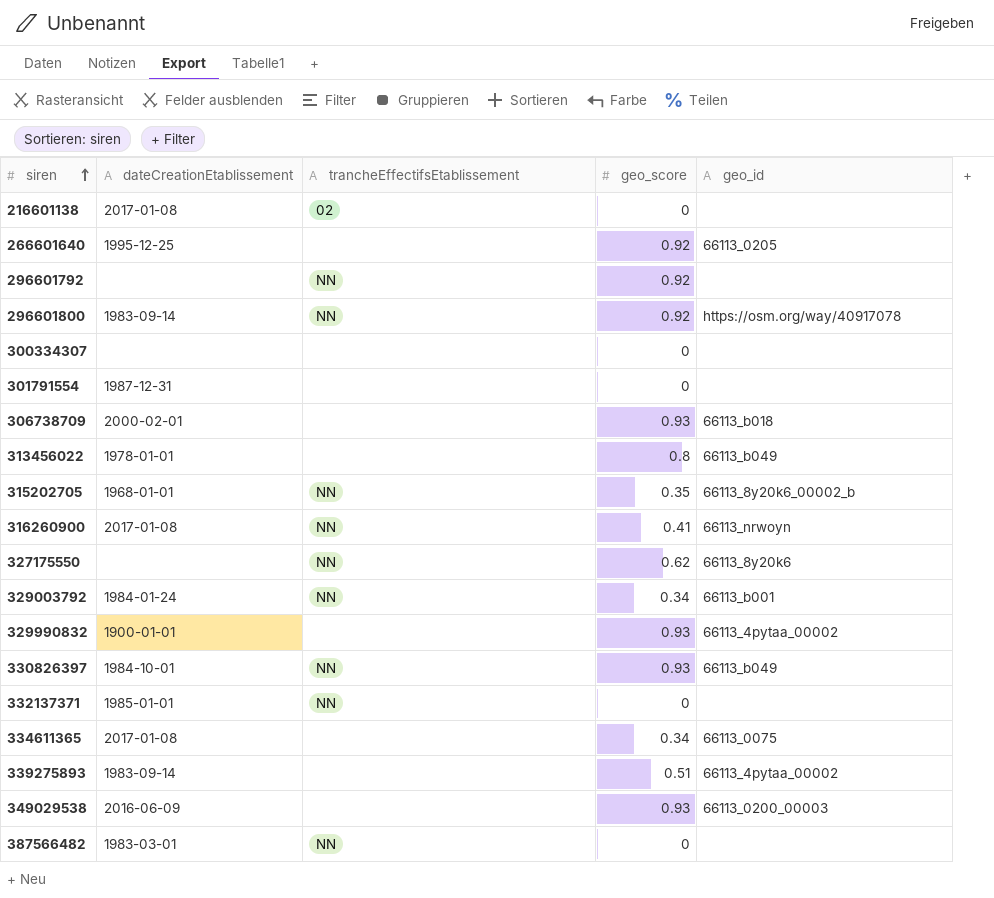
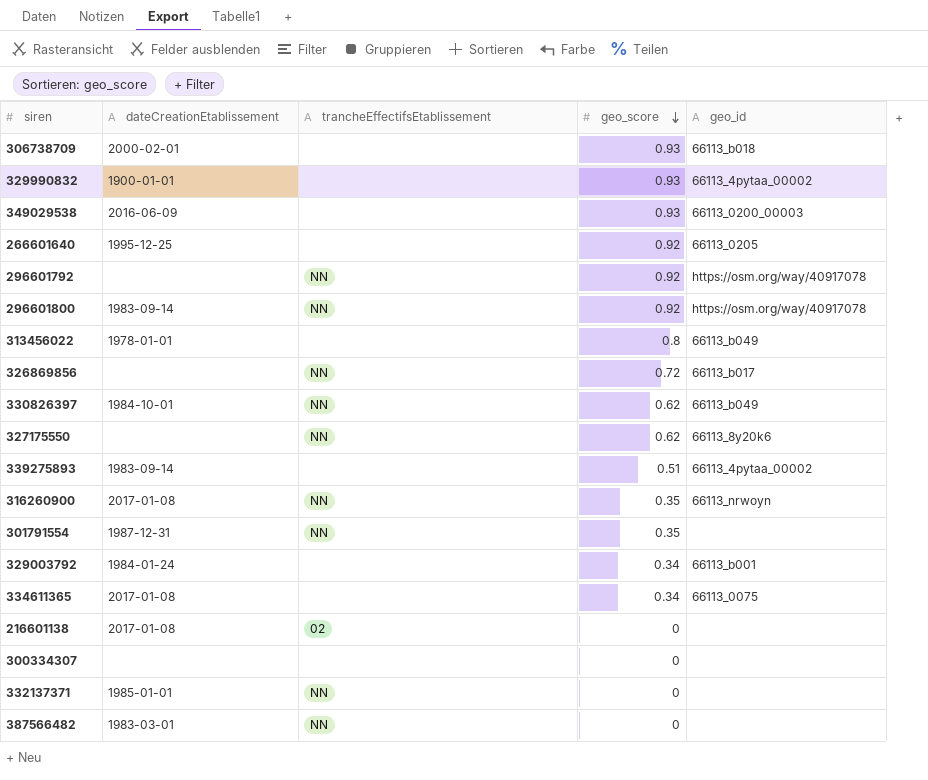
row order: siren ascending -> geo_score descending
row 315202705: 1968-01-01 | NN | 0.35 | 66113_8y20k6_00002_b -> none
296601792 | geo_id: none -> https://osm.org/way/40917078
row 326869856: none -> none | NN | 0.72 | 66113_b017
330826397 | geo_score: 0.93 -> 0.62
316260900 | geo_score: 0.41 -> 0.35
301791554 | trancheEffectifsEtablissement: none -> NN
301791554 | geo_score: 0 -> 0.35
329003792 | trancheEffectifsEtablissement: NN -> none

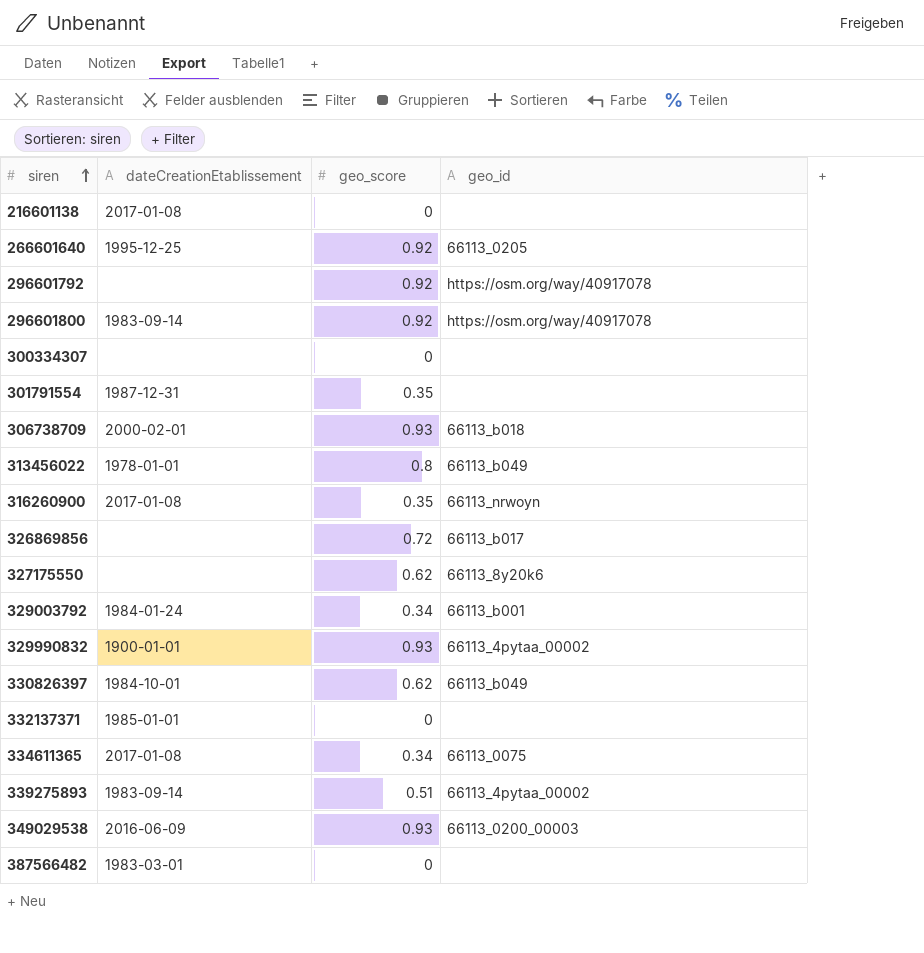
row order: geo_score descending -> siren ascending
column trancheEffectifsEtablissement | position: 3 -> none

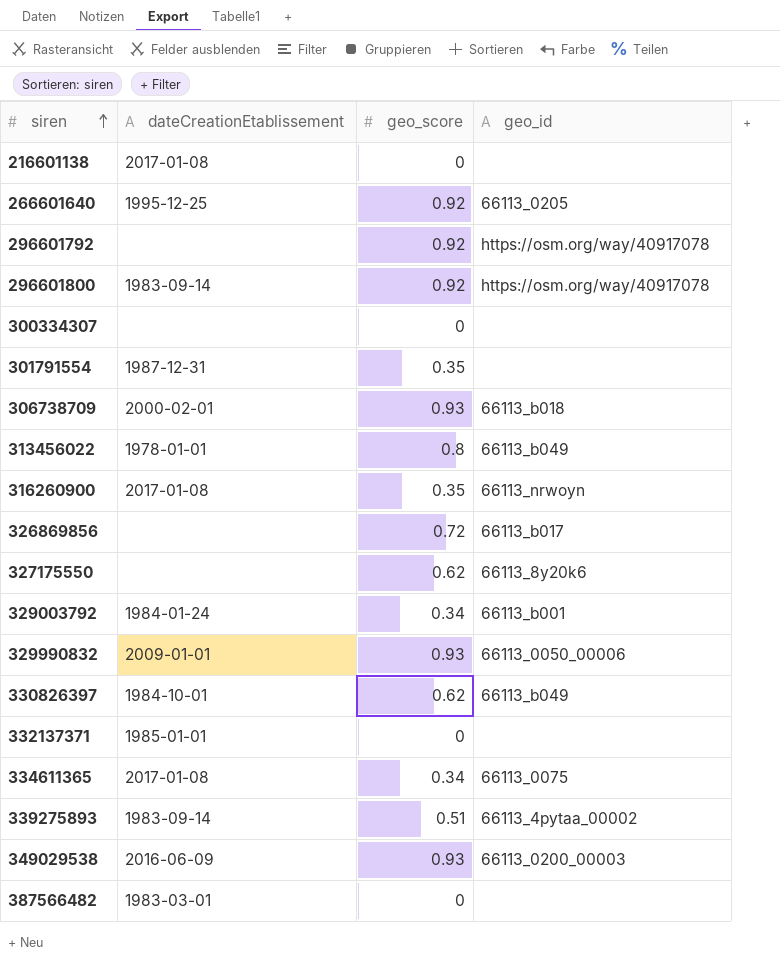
329990832 | dateCreationEtablissement: 1900-01-01 -> 2009-01-01
329990832 | geo_id: 66113_4pytaa_00002 -> 66113_0050_00006

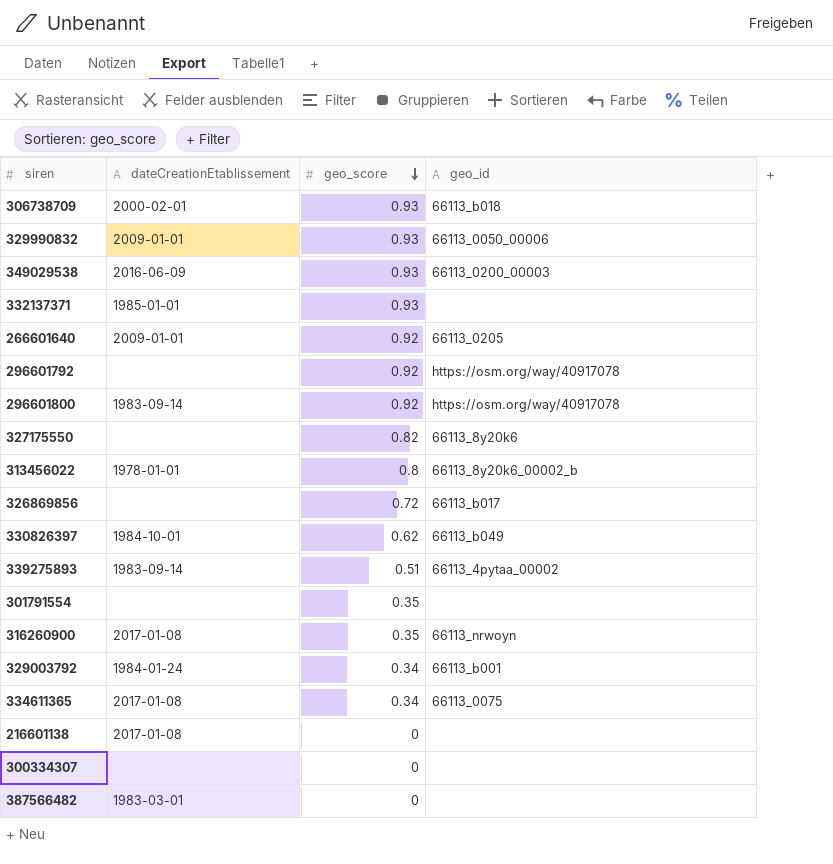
row order: siren ascending -> geo_score descending
332137371 | geo_score: 0 -> 0.93
266601640 | dateCreationEtablissement: 1995-12-25 -> 2009-01-01
327175550 | geo_score: 0.62 -> 0.82
313456022 | geo_id: 66113_b049 -> 66113_8y20k6_00002_b
301791554 | dateCreationEtablissement: 1987-12-31 -> none

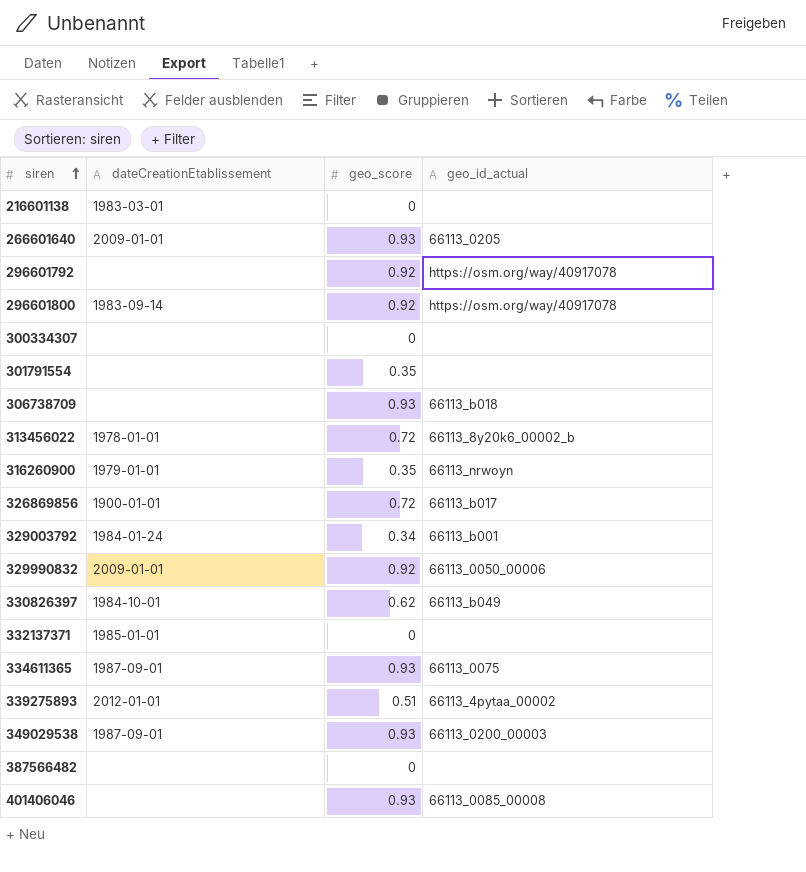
row order: geo_score descending -> siren ascending
column name: geo_id -> geo_id_actual
row 327175550: none | 0.82 | 66113_8y20k6 -> none
216601138 | dateCreationEtablissement: 2017-01-08 -> 1983-03-01
266601640 | geo_score: 0.92 -> 0.93
306738709 | dateCreationEtablissement: 2000-02-01 -> none
313456022 | geo_score: 0.8 -> 0.72
316260900 | dateCreationEtablissement: 2017-01-08 -> 1979-01-01
326869856 | dateCreationEtablissement: none -> 1900-01-01
329990832 | geo_score: 0.93 -> 0.92
332137371 | geo_score: 0.93 -> 0
334611365 | dateCreationEtablissement: 2017-01-08 -> 1987-09-01
334611365 | geo_score: 0.34 -> 0.93
339275893 | dateCreationEtablissement: 1983-09-14 -> 2012-01-01
349029538 | dateCreationEtablissement: 2016-06-09 -> 1987-09-01
387566482 | dateCreationEtablissement: 1983-03-01 -> none
row 401406046: none -> none | 0.93 | 66113_0085_00008

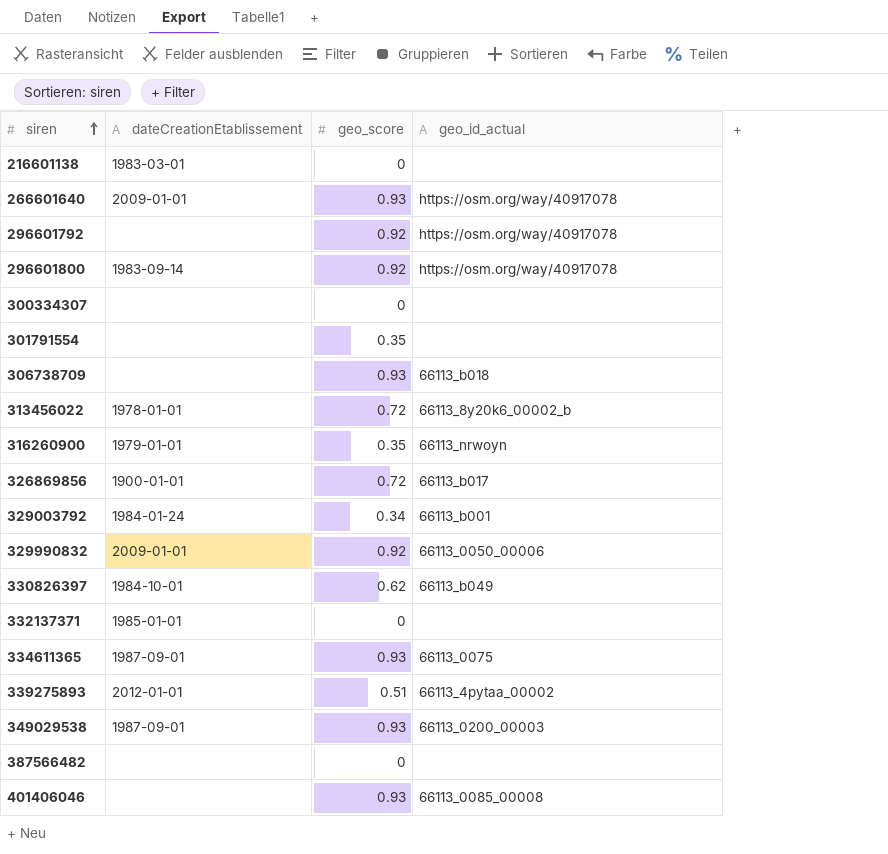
266601640 | geo_id_actual: 66113_0205 -> https://osm.org/way/40917078

